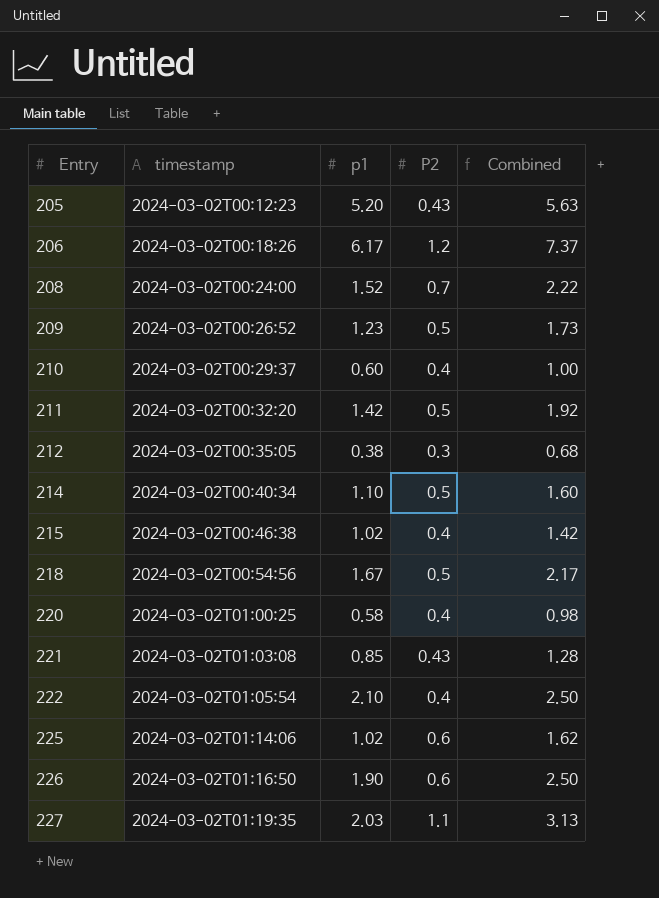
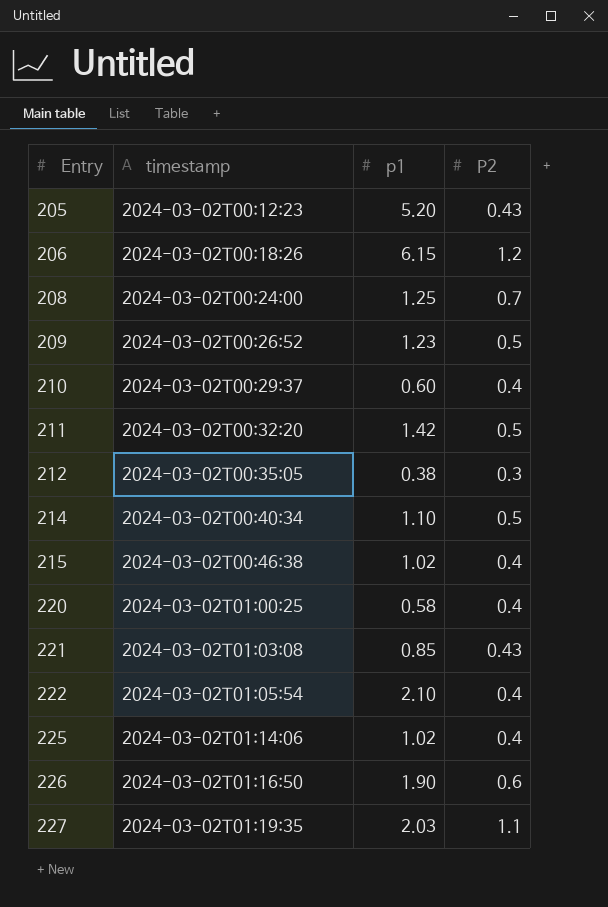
column Combined | formula: [p1] + [P2] -> none
row 218: 2024-03-02T00:54:56 | 1.67 | 0.5 | 2.17 -> none
206 | p1: 6.17 -> 6.15
208 | p1: 1.52 -> 1.25
225 | P2: 0.6 -> 0.4

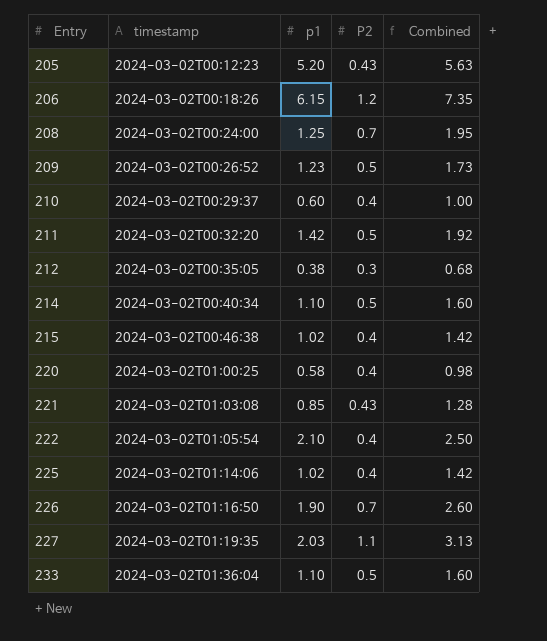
column Combined | formula: none -> [p1] + [P2]
226 | P2: 0.6 -> 0.7
row 233: none -> 2024-03-02T01:36:04 | 1.10 | 0.5 | 1.60

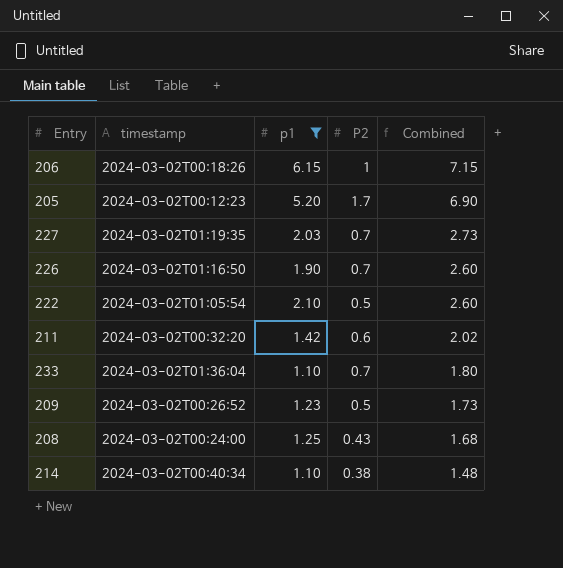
filter: none -> p1 >= 1.10
row order: Entry ascending -> Combined descending
206 | P2: 1.2 -> 1
206 | Combined: 7.35 -> 7.15
205 | P2: 0.43 -> 1.7
205 | Combined: 5.63 -> 6.90
227 | P2: 1.1 -> 0.7
227 | Combined: 3.13 -> 2.73
222 | P2: 0.4 -> 0.5
222 | Combined: 2.50 -> 2.60
211 | P2: 0.5 -> 0.6
211 | Combined: 1.92 -> 2.02
233 | P2: 0.5 -> 0.7
233 | Combined: 1.60 -> 1.80
208 | P2: 0.7 -> 0.43
208 | Combined: 1.95 -> 1.68
214 | P2: 0.5 -> 0.38
214 | Combined: 1.60 -> 1.48

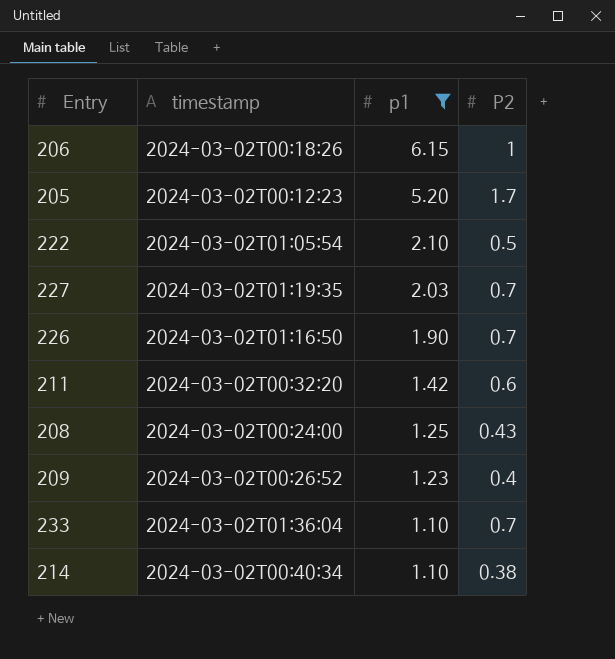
row order: Combined descending -> p1 descending
column Combined | formula: [p1] + [P2] -> none
209 | P2: 0.5 -> 0.4

